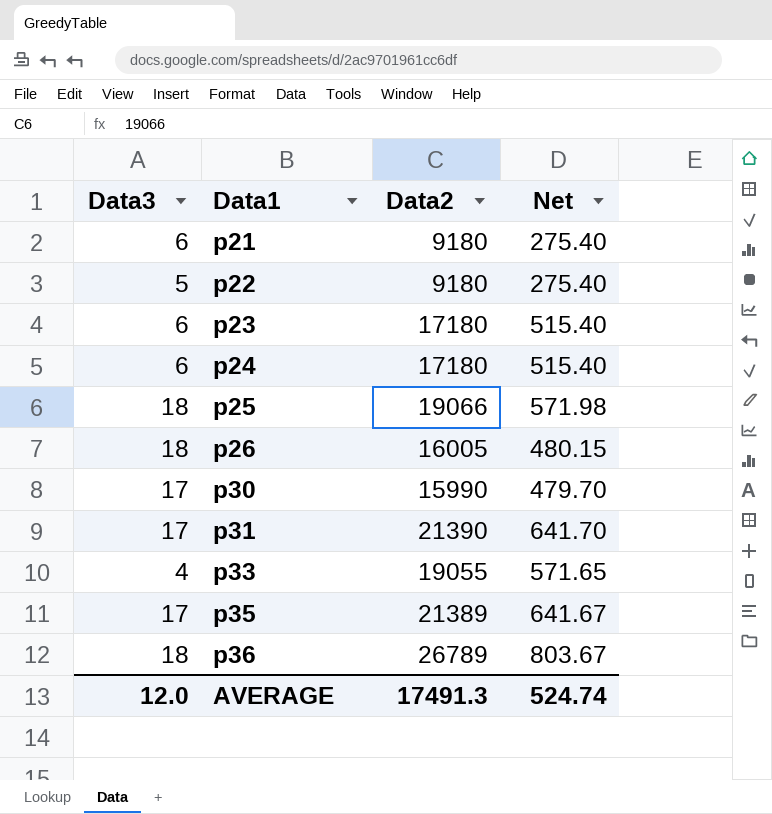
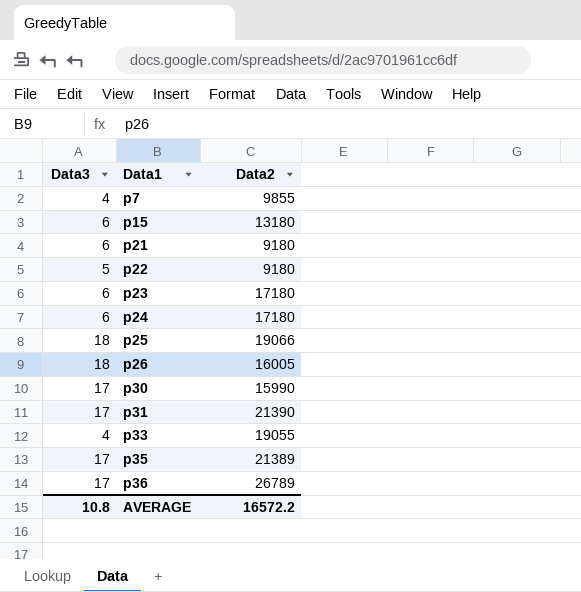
column Net | formula: [Data2] * 0.03 -> none
row p7: none -> 4 | 9855
row p15: none -> 6 | 13180
p36 | Data3: 18 -> 17
AVERAGE | Data3: 12.0 -> 10.8
AVERAGE | Data2: 17491.3 -> 16572.2

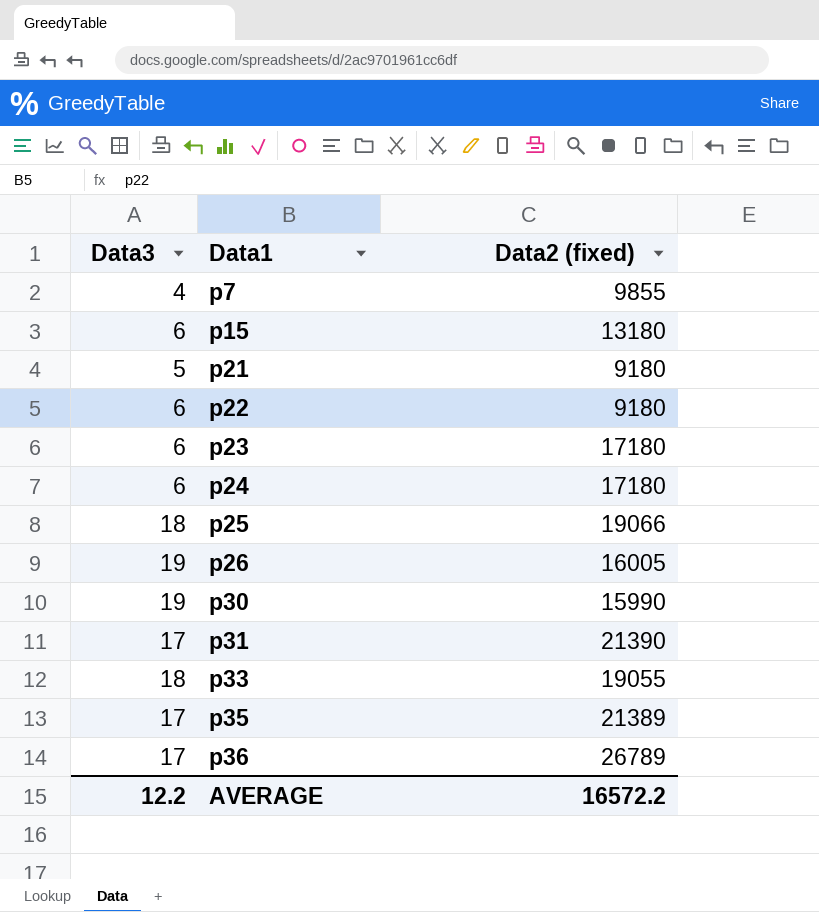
column name: Data2 -> Data2 (fixed)
p21 | Data3: 6 -> 5
p22 | Data3: 5 -> 6
p26 | Data3: 18 -> 19
p30 | Data3: 17 -> 19
p33 | Data3: 4 -> 18
AVERAGE | Data3: 10.8 -> 12.2

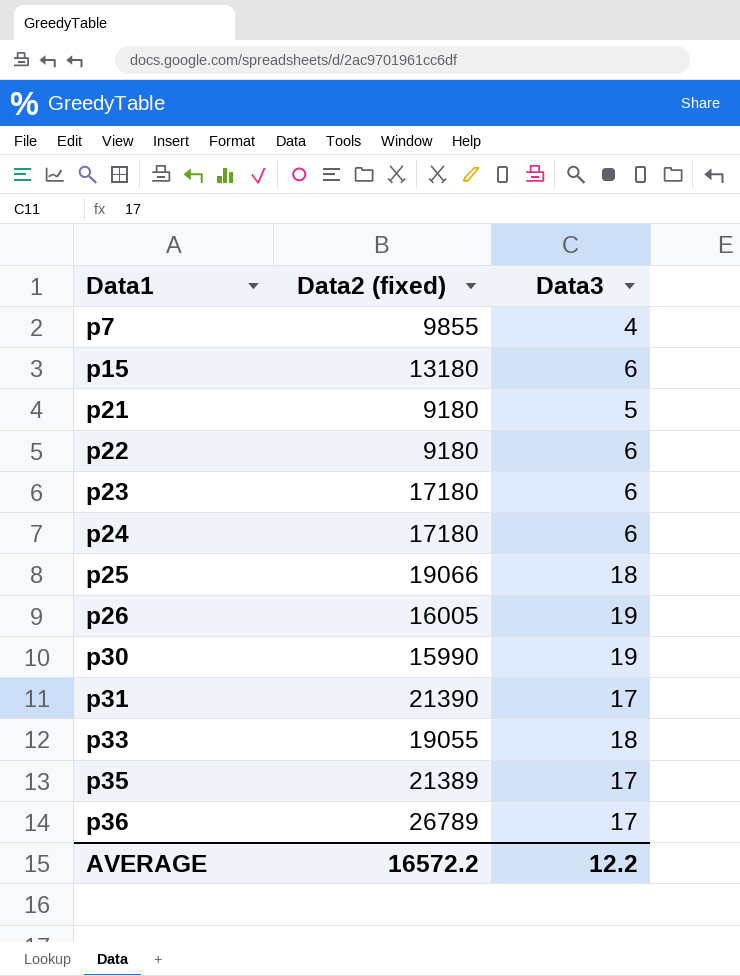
column Data3 | position: 1 -> 3

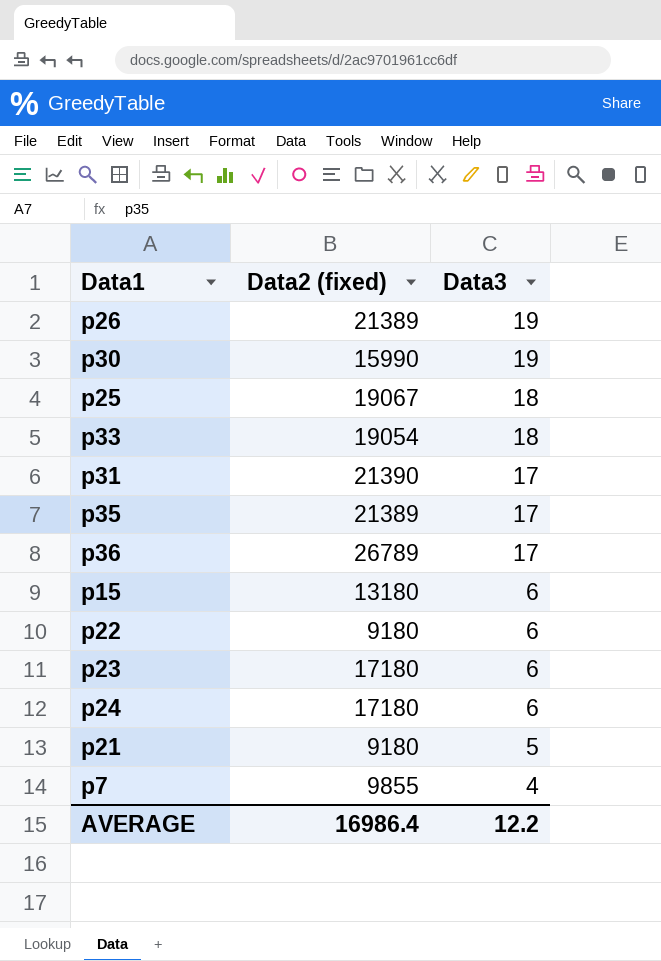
row order: Data1 ascending -> Data3 descending
p26 | Data2 (fixed): 16005 -> 21389
p25 | Data2 (fixed): 19066 -> 19067
p33 | Data2 (fixed): 19055 -> 19054
AVERAGE | Data2 (fixed): 16572.2 -> 16986.4

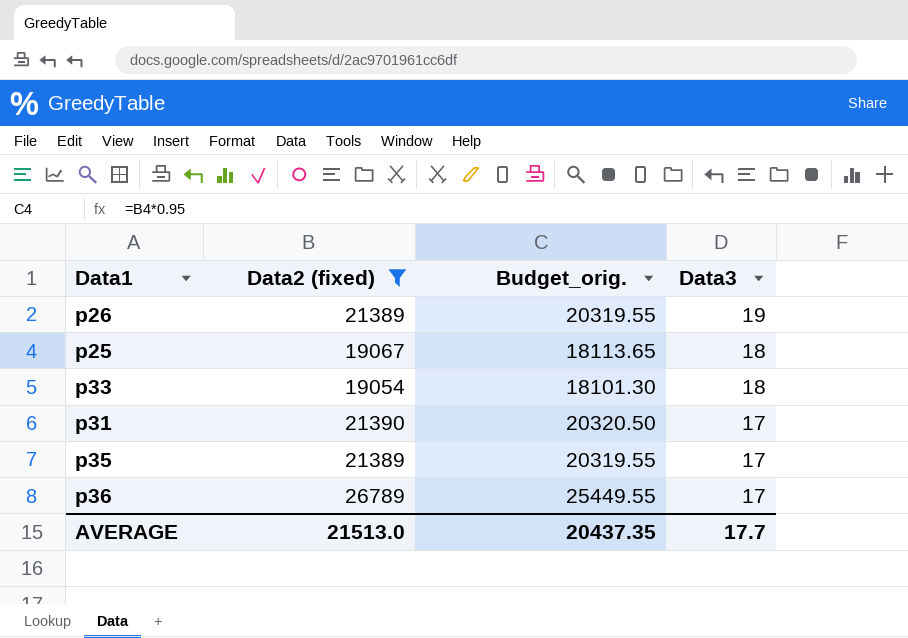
filter: none -> Data2 (fixed) >= 19054
column Budget_orig. | formula: none -> [Data2 (fixed)] * 0.95
AVERAGE | Data2 (fixed): 16986.4 -> 21513.0
AVERAGE | Data3: 12.2 -> 17.7

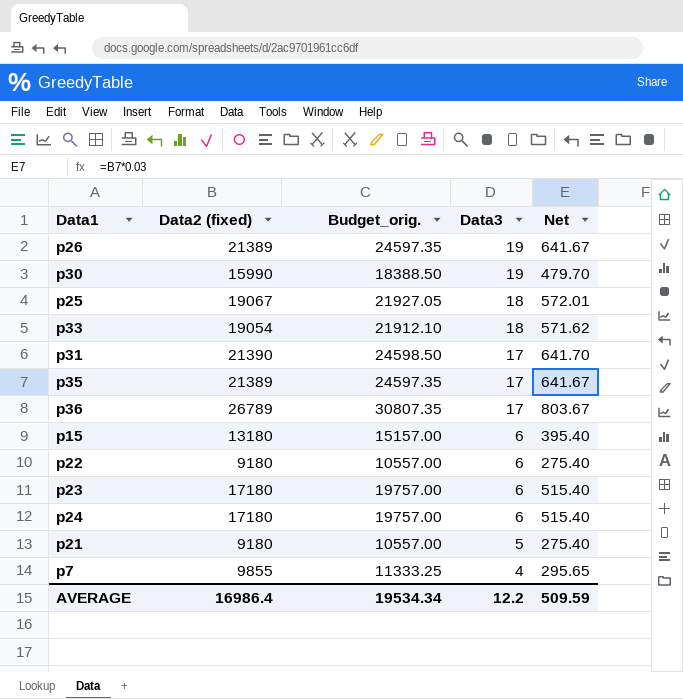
filter: Data2 (fixed) >= 19054 -> none
column Budget_orig. | formula: [Data2 (fixed)] * 0.95 -> [Data2 (fixed)] * 1.15
column Net | formula: none -> [Data2 (fixed)] * 0.03
AVERAGE | Data2 (fixed): 21513.0 -> 16986.4
AVERAGE | Budget_orig.: 20437.35 -> 19534.34
AVERAGE | Data3: 17.7 -> 12.2

